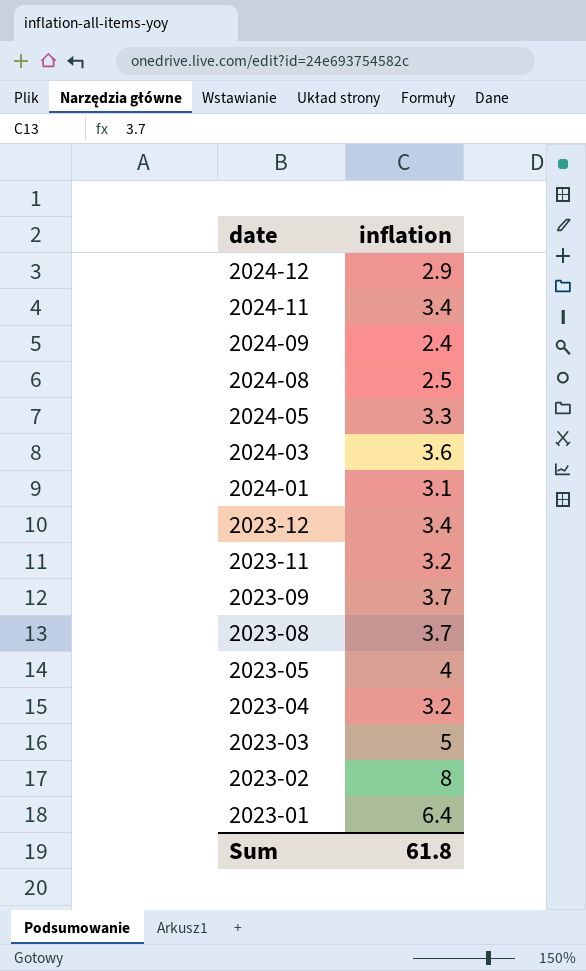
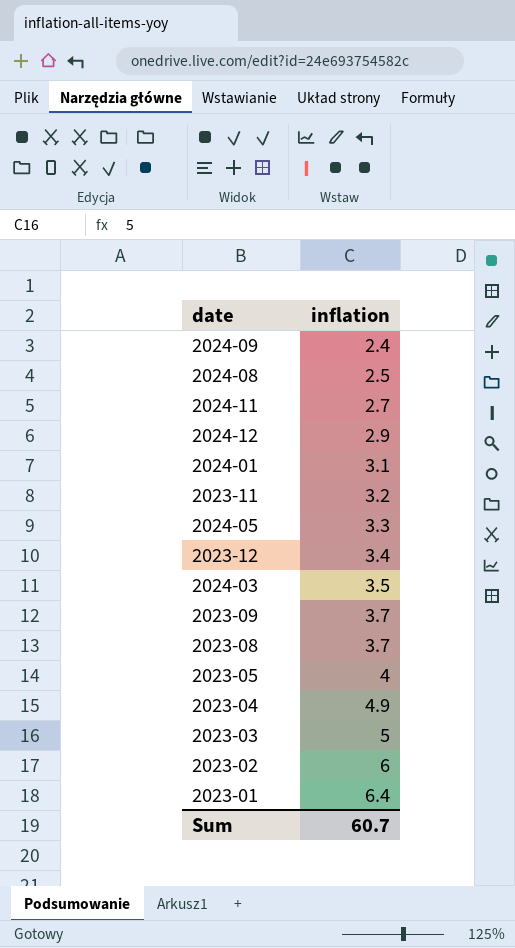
row order: date descending -> inflation ascending
2024-11 | inflation: 3.4 -> 2.7
2024-03 | inflation: 3.6 -> 3.5
2023-04 | inflation: 3.2 -> 4.9
2023-02 | inflation: 8 -> 6
Sum | inflation: 61.8 -> 60.7

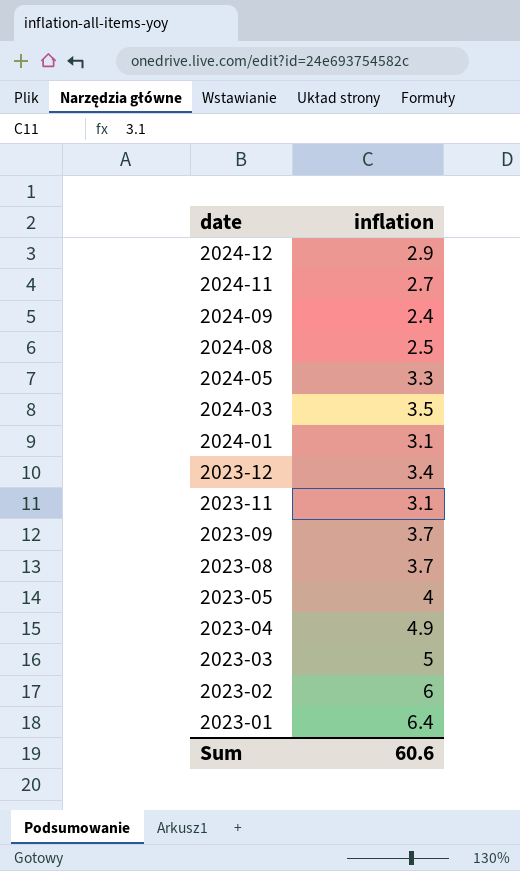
row order: inflation ascending -> date descending
2023-11 | inflation: 3.2 -> 3.1
Sum | inflation: 60.7 -> 60.6

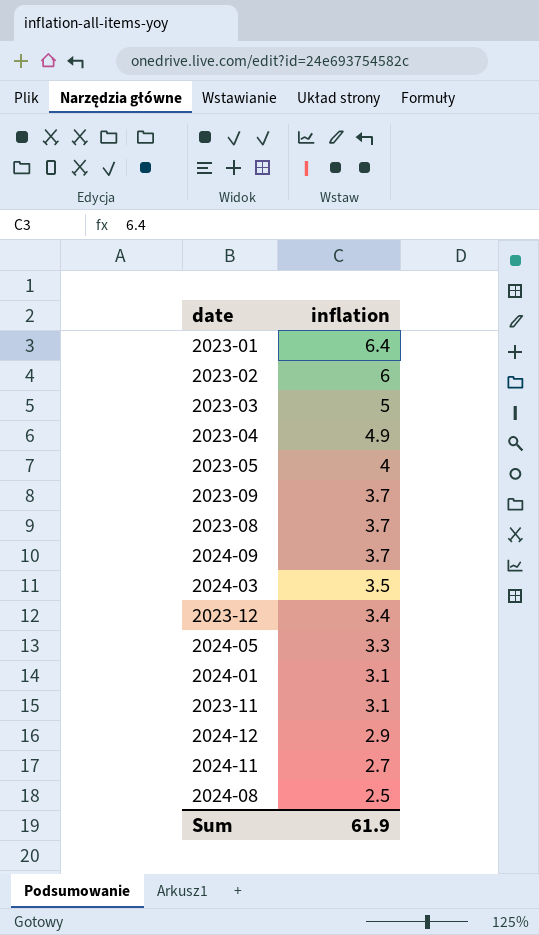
row order: date descending -> inflation descending
2024-09 | inflation: 2.4 -> 3.7
Sum | inflation: 60.6 -> 61.9

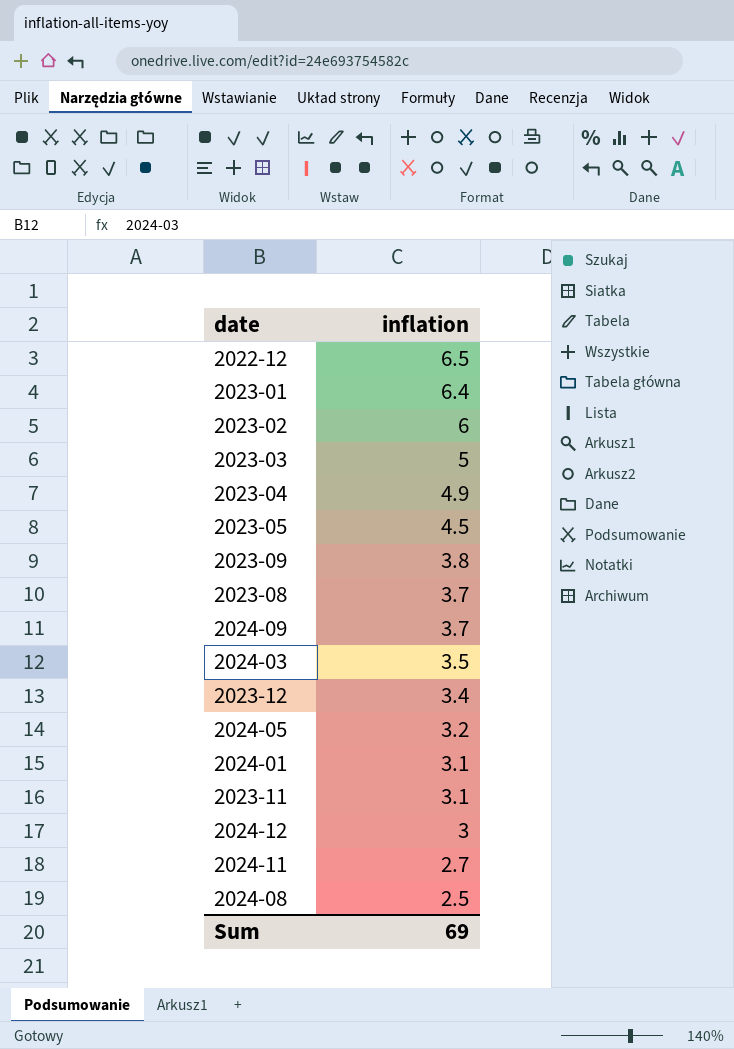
row 2022-12: none -> 6.5
2023-05 | inflation: 4 -> 4.5
2023-09 | inflation: 3.7 -> 3.8
2024-05 | inflation: 3.3 -> 3.2
2024-12 | inflation: 2.9 -> 3
Sum | inflation: 61.9 -> 69

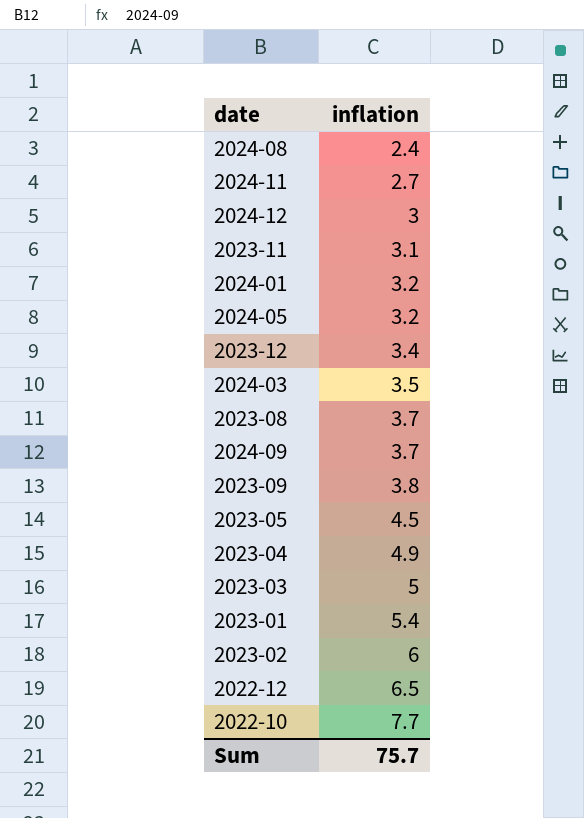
row order: inflation descending -> inflation ascending
2024-08 | inflation: 2.5 -> 2.4
2024-01 | inflation: 3.1 -> 3.2
2023-01 | inflation: 6.4 -> 5.4
row 2022-10: none -> 7.7
Sum | inflation: 69 -> 75.7

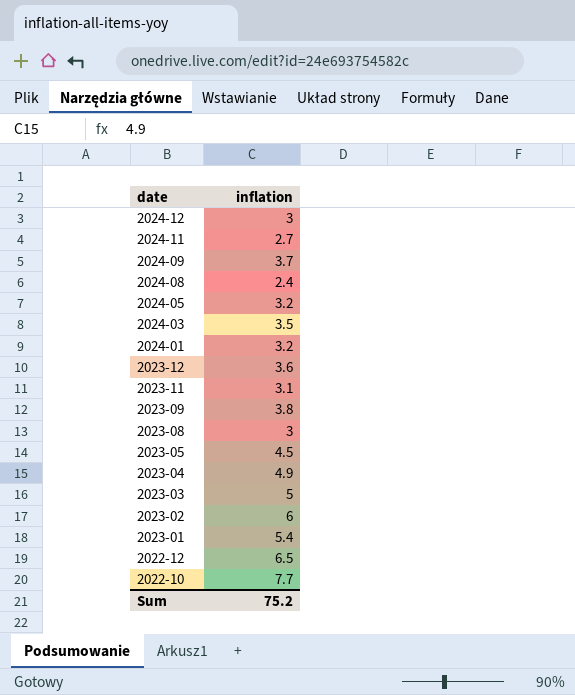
row order: inflation ascending -> date descending
2023-12 | inflation: 3.4 -> 3.6
2023-08 | inflation: 3.7 -> 3
Sum | inflation: 75.7 -> 75.2

